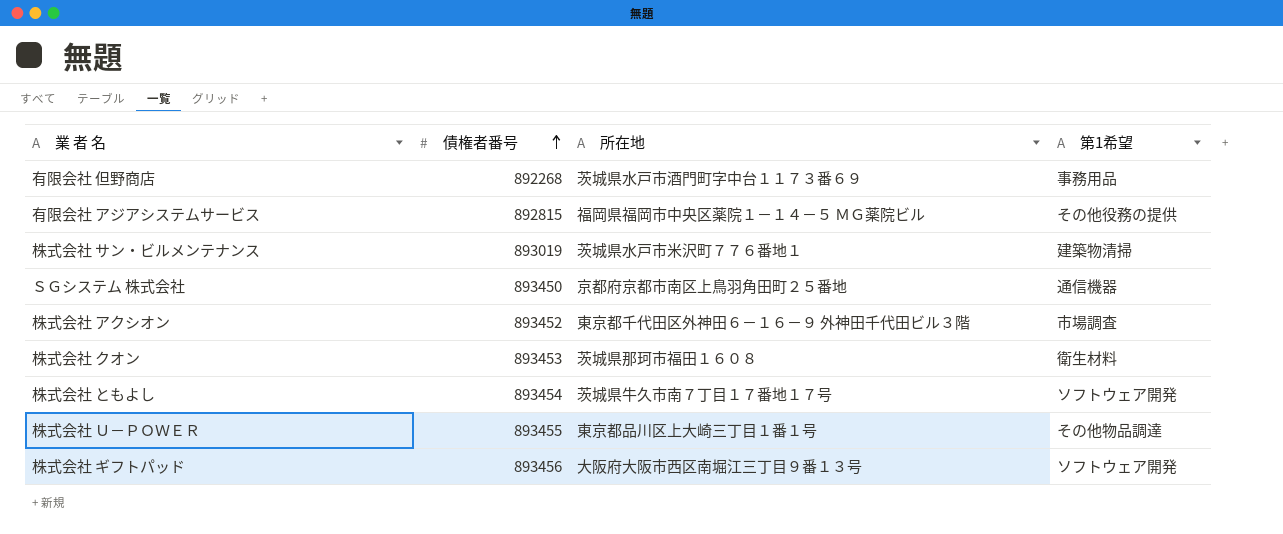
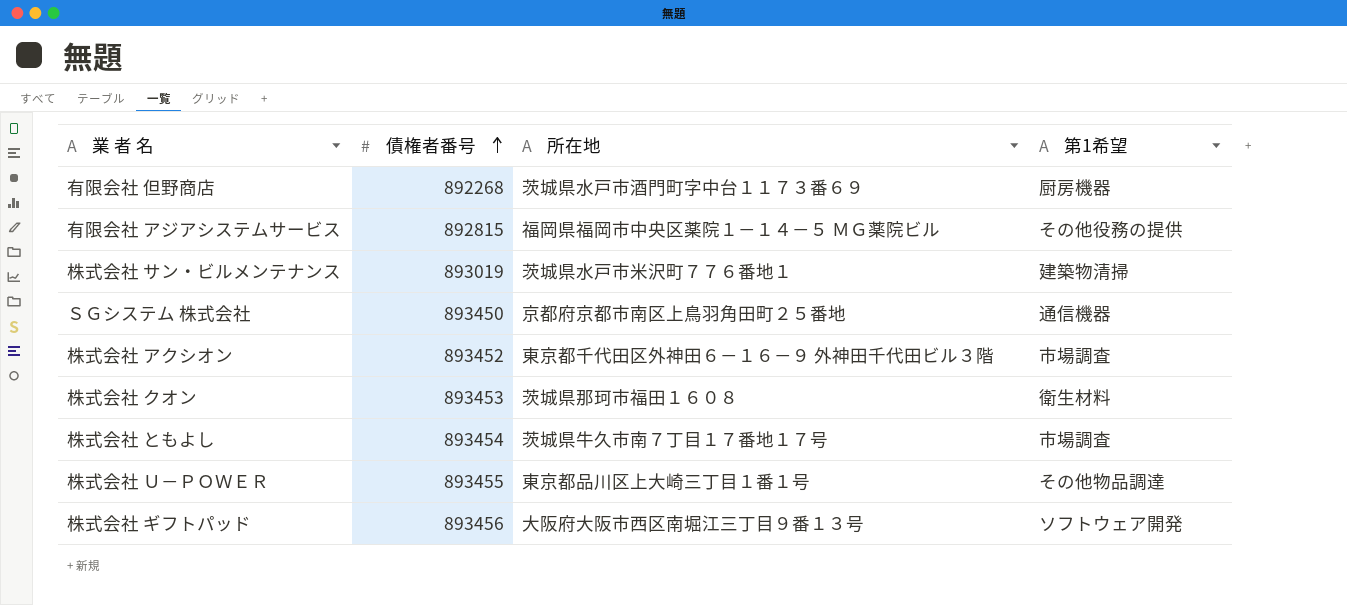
有限会社 但野商店 | 第1希望: 事務用品 -> 厨房機器
株式会社 ともよし | 第1希望: ソフトウェア開発 -> 市場調査

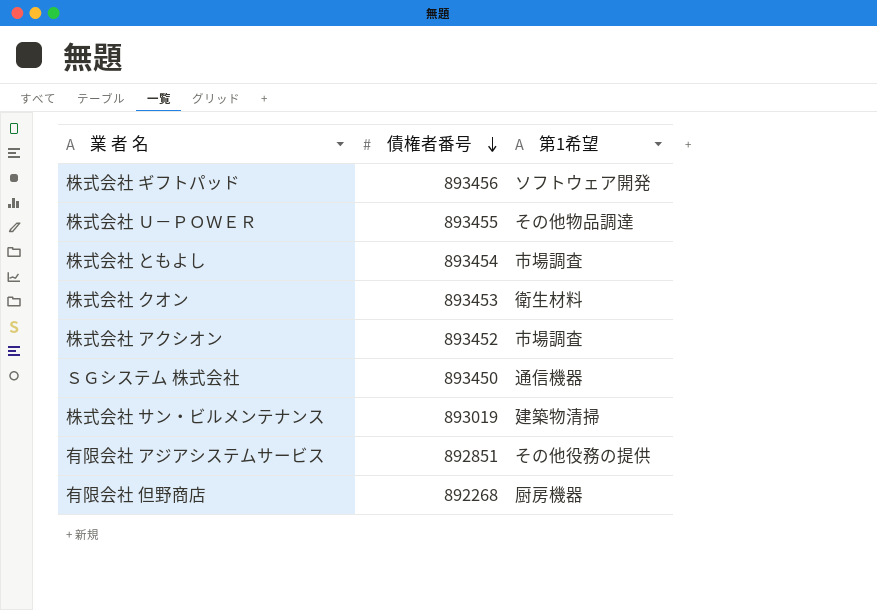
row order: 債権者番号 ascending -> 債権者番号 descending
column 所在地 | position: 3 -> none
有限会社 アジアシステムサービス | 債権者番号: 892815 -> 892851

